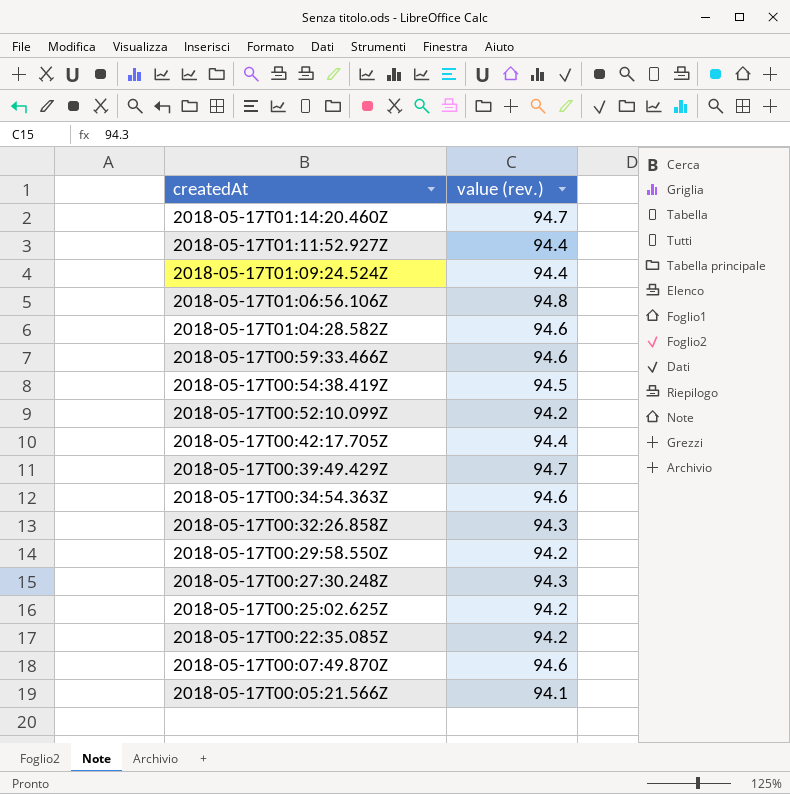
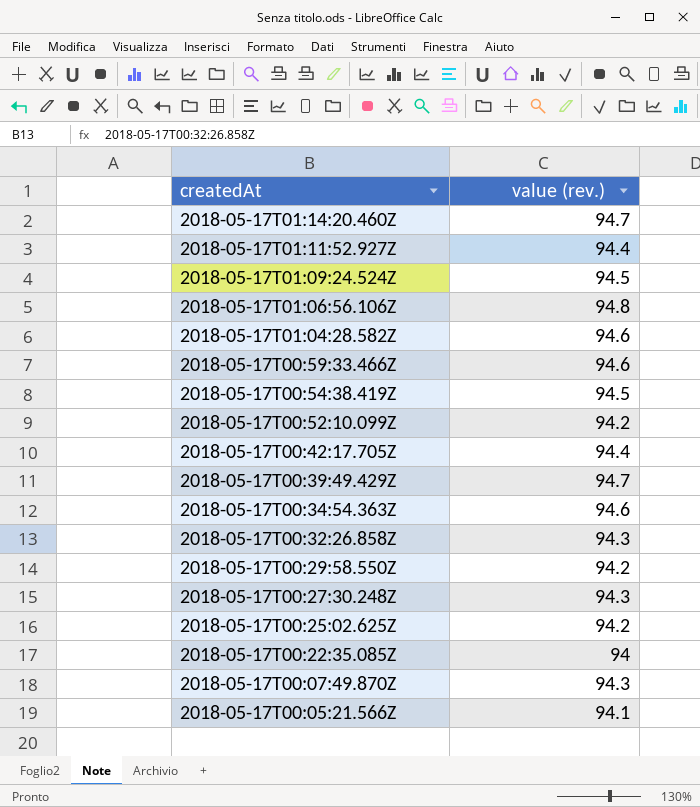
2018-05-17T01:09:24.524Z | value (rev.): 94.4 -> 94.5
2018-05-17T00:22:35.085Z | value (rev.): 94.2 -> 94
2018-05-17T00:07:49.870Z | value (rev.): 94.6 -> 94.3

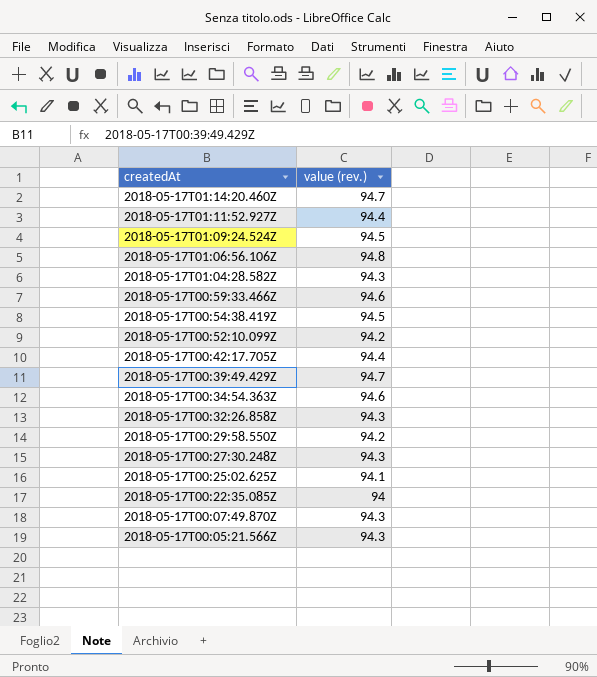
2018-05-17T01:04:28.582Z | value (rev.): 94.6 -> 94.3
2018-05-17T00:25:02.625Z | value (rev.): 94.2 -> 94.1
2018-05-17T00:05:21.566Z | value (rev.): 94.1 -> 94.3

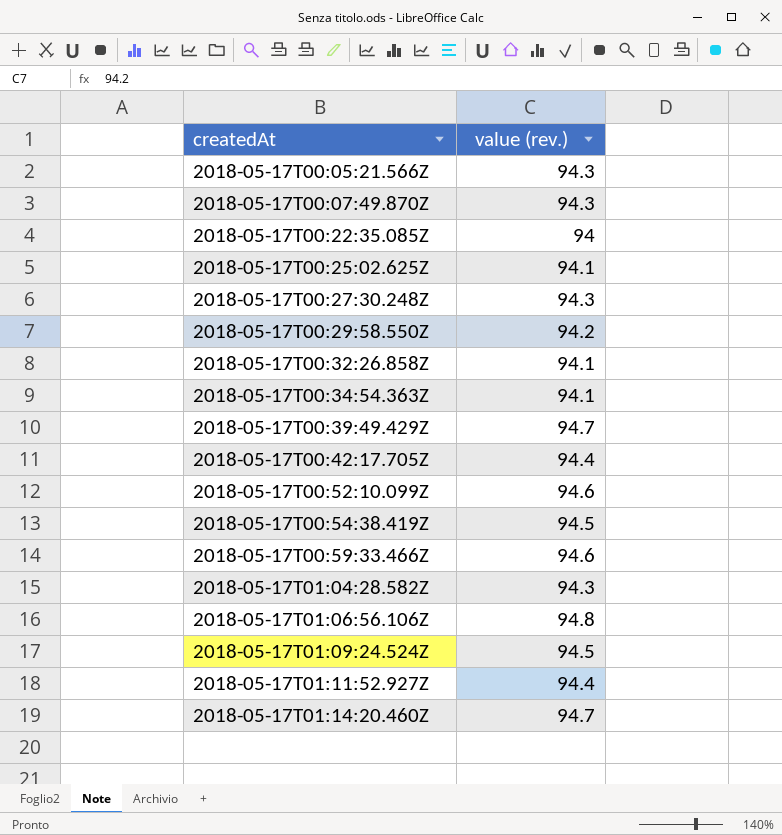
row order: createdAt descending -> createdAt ascending
2018-05-17T00:32:26.858Z | value (rev.): 94.3 -> 94.1
2018-05-17T00:34:54.363Z | value (rev.): 94.6 -> 94.1
2018-05-17T00:52:10.099Z | value (rev.): 94.2 -> 94.6

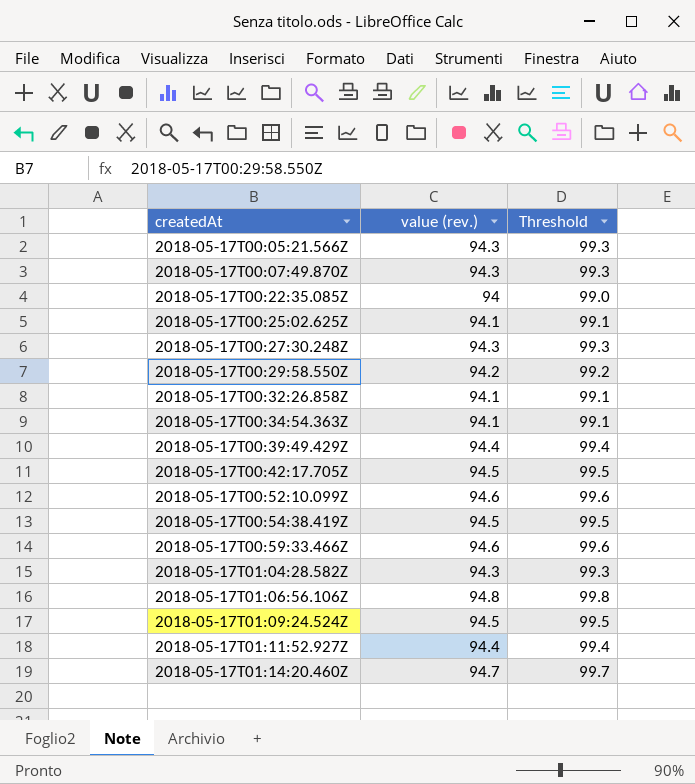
column Threshold | formula: none -> [value (rev.)] + 5
2018-05-17T00:39:49.429Z | value (rev.): 94.7 -> 94.4
2018-05-17T00:42:17.705Z | value (rev.): 94.4 -> 94.5

